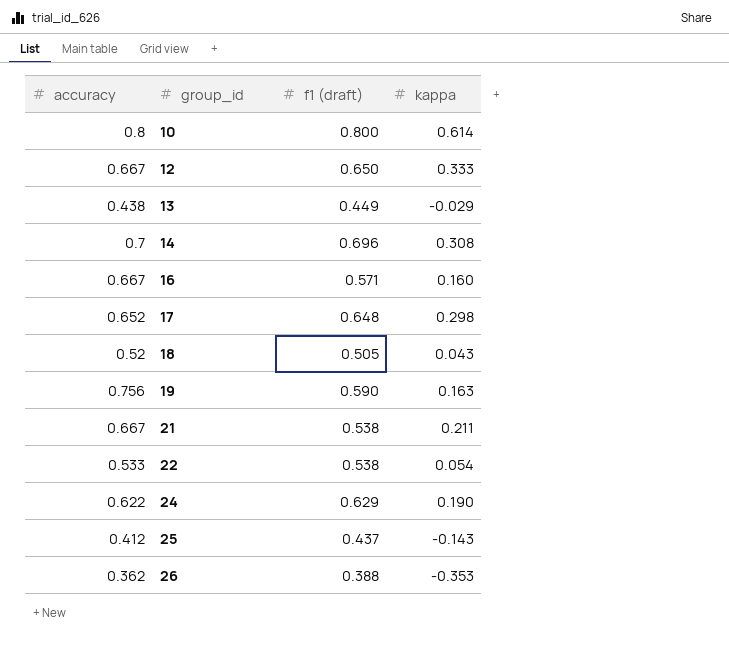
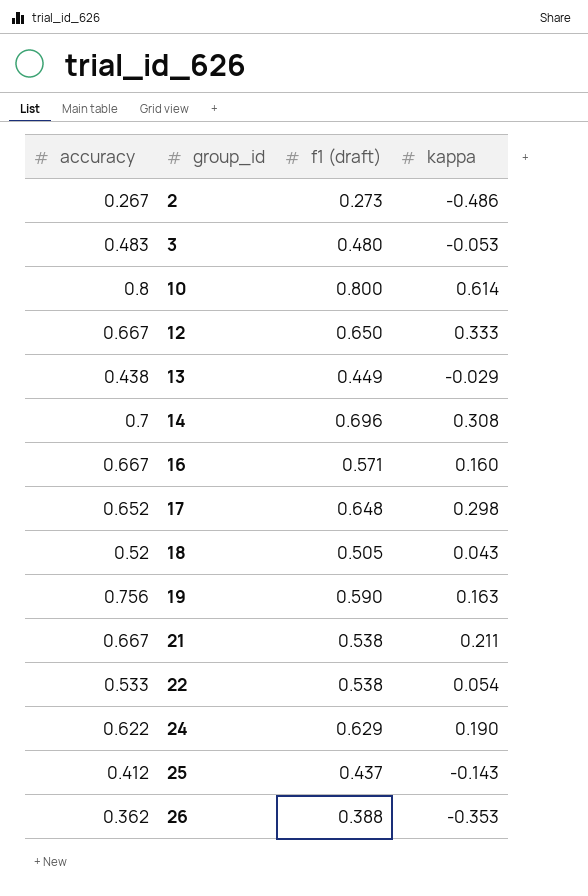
row 2: none -> 0.267 | 0.273 | -0.486
row 3: none -> 0.483 | 0.480 | -0.053

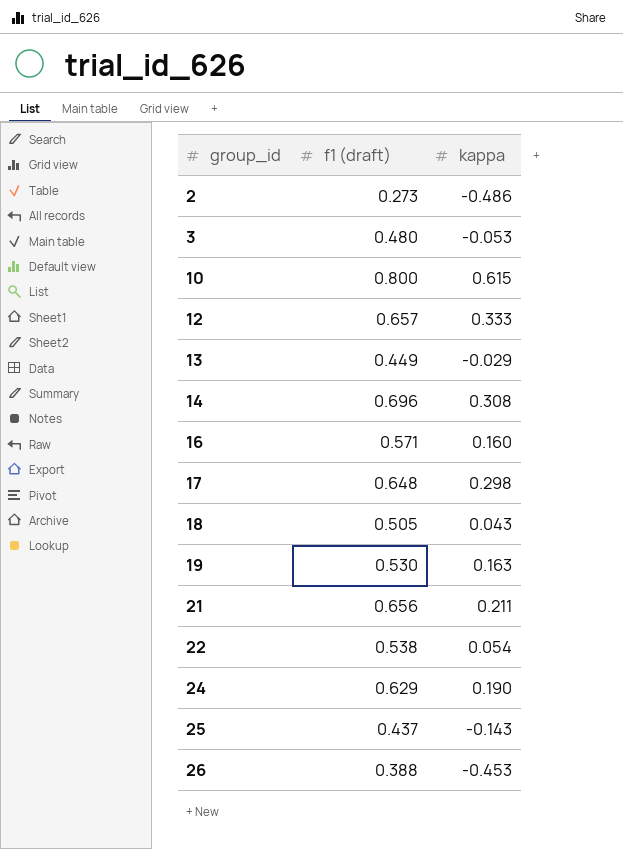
column accuracy | position: 1 -> none
10 | kappa: 0.614 -> 0.615
12 | f1 (draft): 0.650 -> 0.657
19 | f1 (draft): 0.590 -> 0.530
21 | f1 (draft): 0.538 -> 0.656
26 | kappa: -0.353 -> -0.453

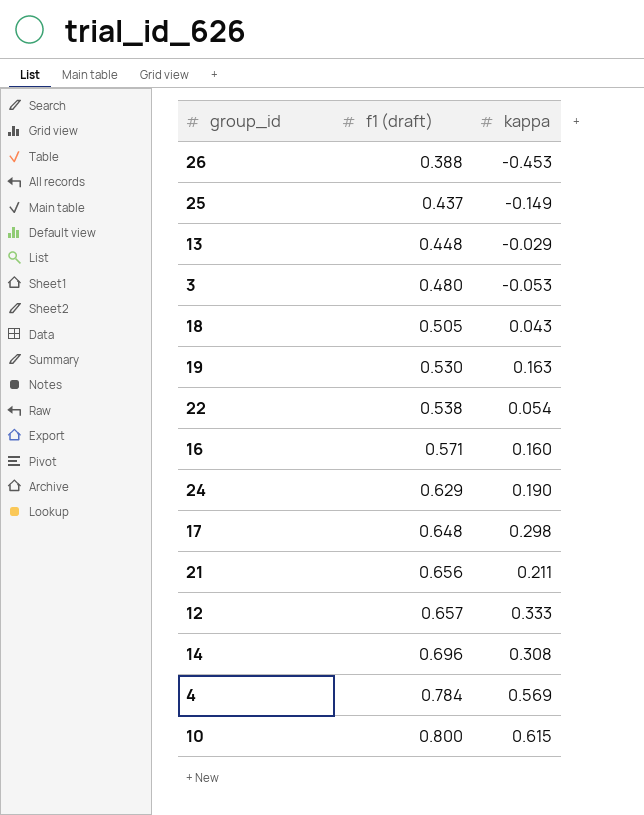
row order: group_id ascending -> f1 (draft) ascending
row 2: 0.273 | -0.486 -> none
25 | kappa: -0.143 -> -0.149
13 | f1 (draft): 0.449 -> 0.448
row 4: none -> 0.784 | 0.569

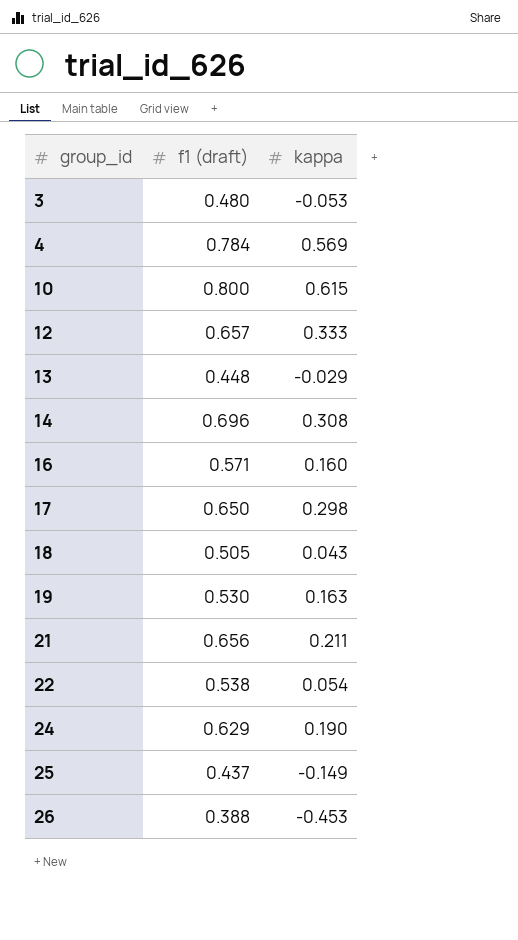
row order: f1 (draft) ascending -> group_id ascending
17 | f1 (draft): 0.648 -> 0.650

